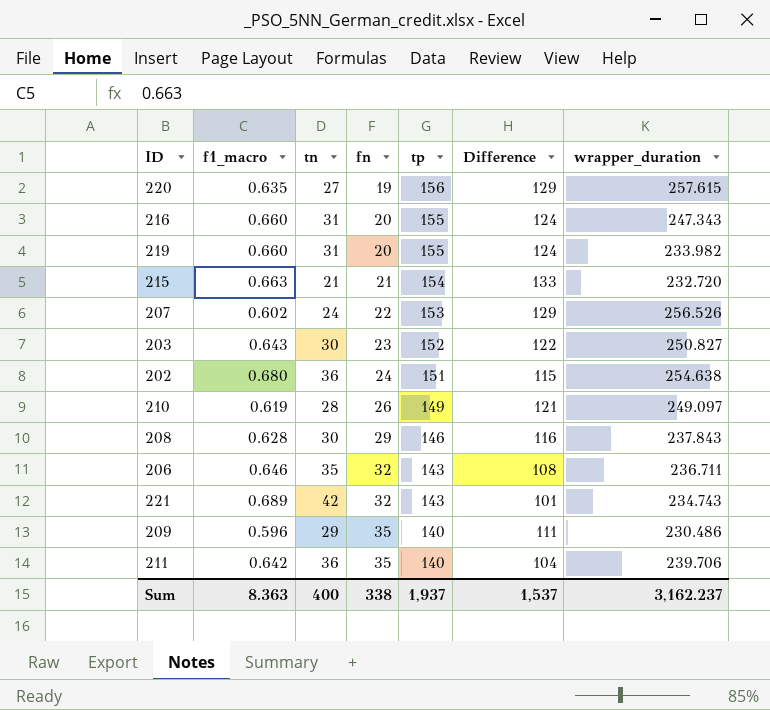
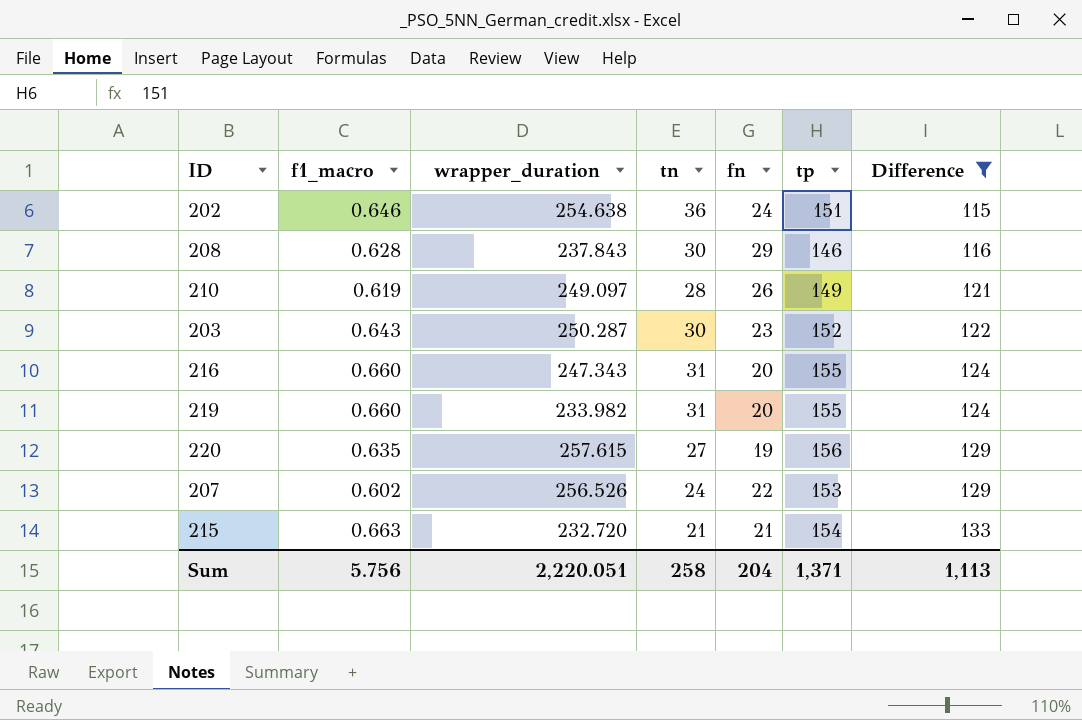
filter: none -> Difference >= 115
row order: fn ascending -> Difference ascending
column wrapper_duration | position: 7 -> 3
202 | f1_macro: 0.680 -> 0.646
203 | wrapper_duration: 250.827 -> 250.287
Sum | f1_macro: 8.363 -> 5.756
Sum | wrapper_duration: 3,162.237 -> 2,220.051
Sum | tn: 400 -> 258
Sum | fn: 338 -> 204
Sum | tp: 1,937 -> 1,371
Sum | Difference: 1,537 -> 1,113

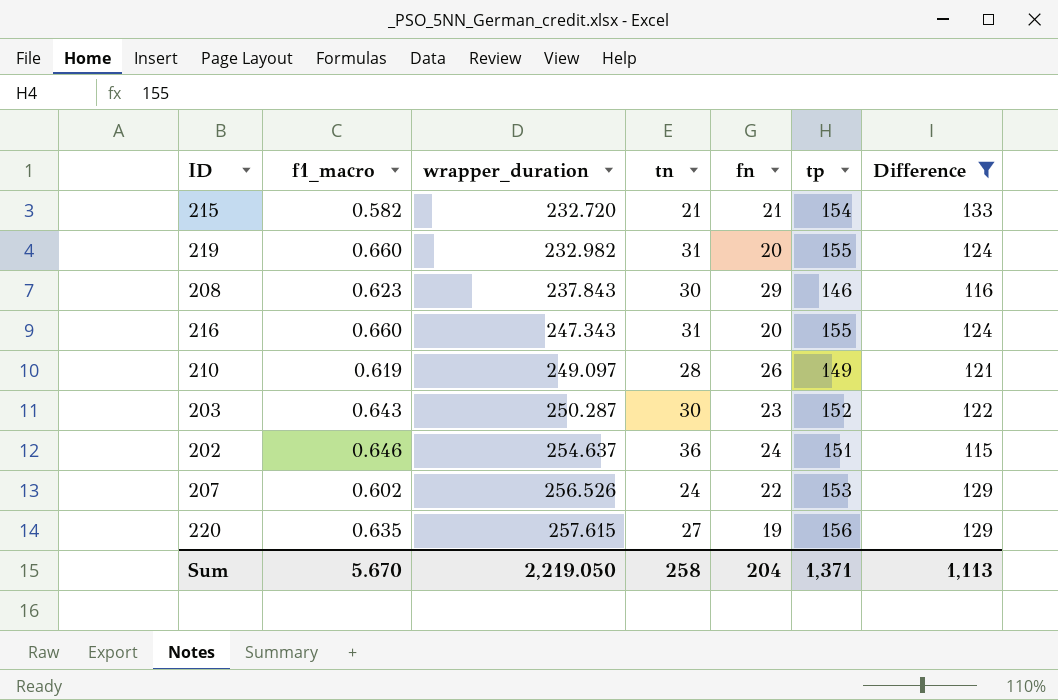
row order: Difference ascending -> wrapper_duration ascending
215 | f1_macro: 0.663 -> 0.582
219 | wrapper_duration: 233.982 -> 232.982
208 | f1_macro: 0.628 -> 0.623
202 | wrapper_duration: 254.638 -> 254.637
Sum | f1_macro: 5.756 -> 5.670
Sum | wrapper_duration: 2,220.051 -> 2,219.050

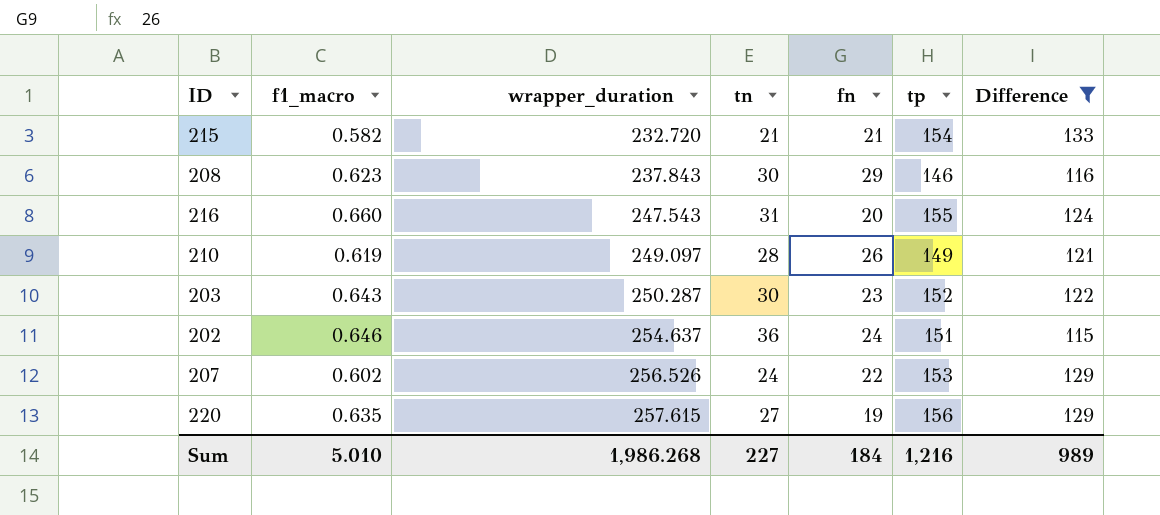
row 219: 0.660 | 232.982 | 31 | 20 | 155 | 124 -> none
216 | wrapper_duration: 247.343 -> 247.543
Sum | f1_macro: 5.670 -> 5.010
Sum | wrapper_duration: 2,219.050 -> 1,986.268
Sum | tn: 258 -> 227
Sum | fn: 204 -> 184
Sum | tp: 1,371 -> 1,216
Sum | Difference: 1,113 -> 989

